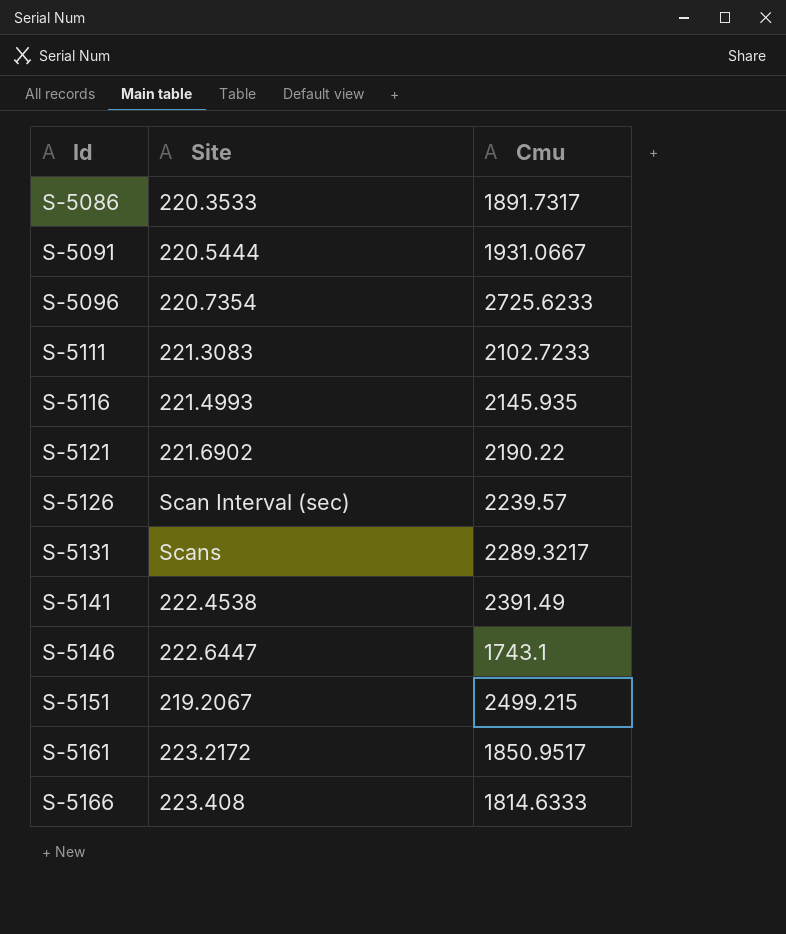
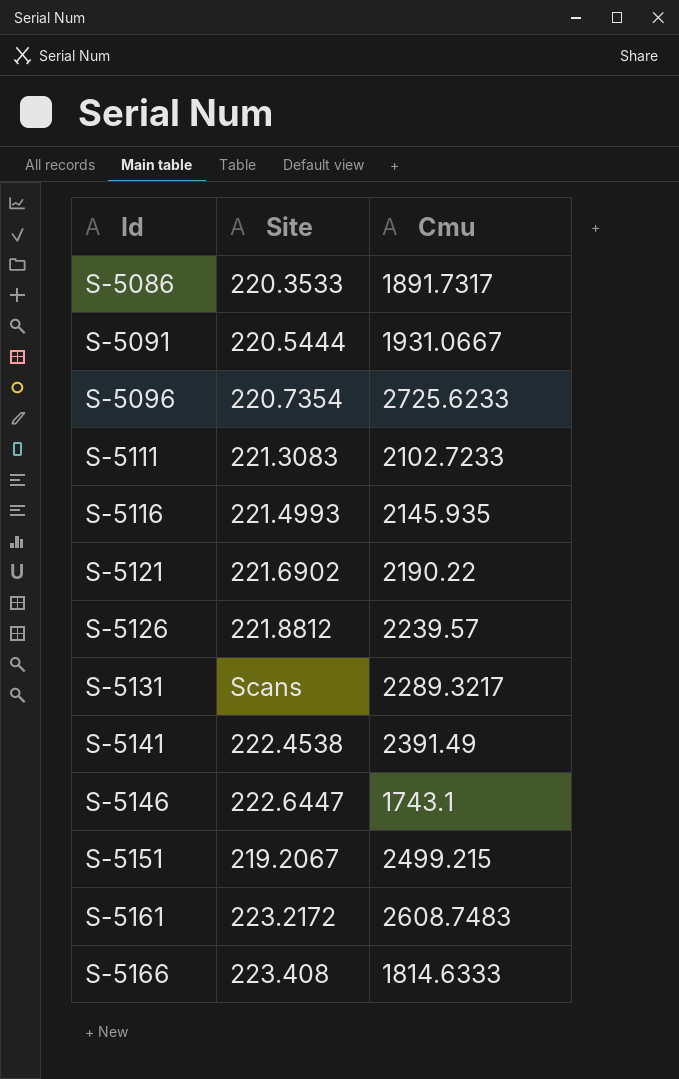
S-5126 | Site: Scan Interval (sec) -> 221.8812
S-5161 | Cmu: 1850.9517 -> 2608.7483

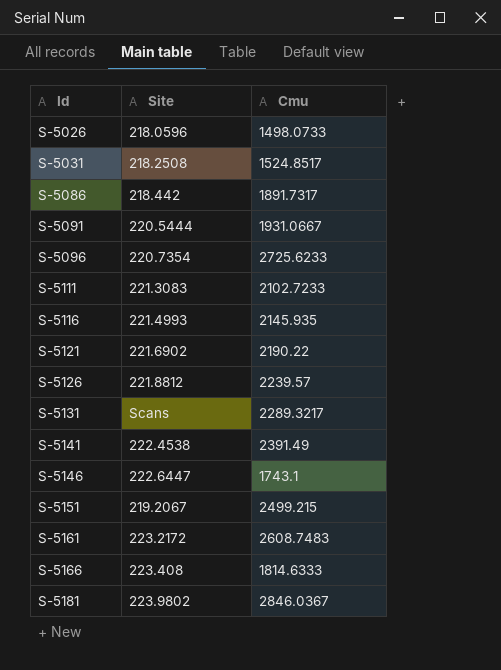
row S-5026: none -> 218.0596 | 1498.0733
row S-5031: none -> 218.2508 | 1524.8517
S-5086 | Site: 220.3533 -> 218.442
row S-5181: none -> 223.9802 | 2846.0367

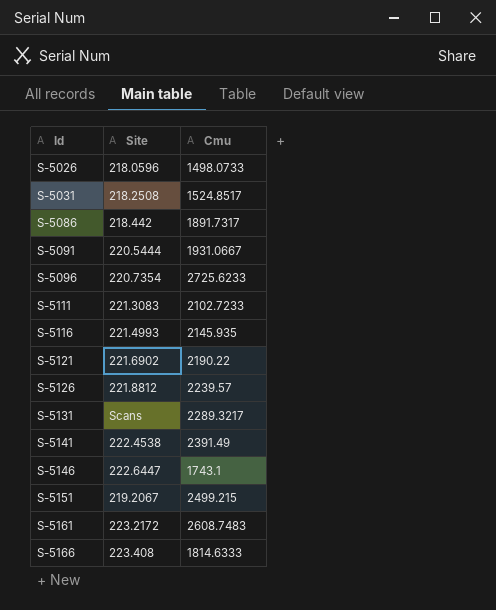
row S-5181: 223.9802 | 2846.0367 -> none

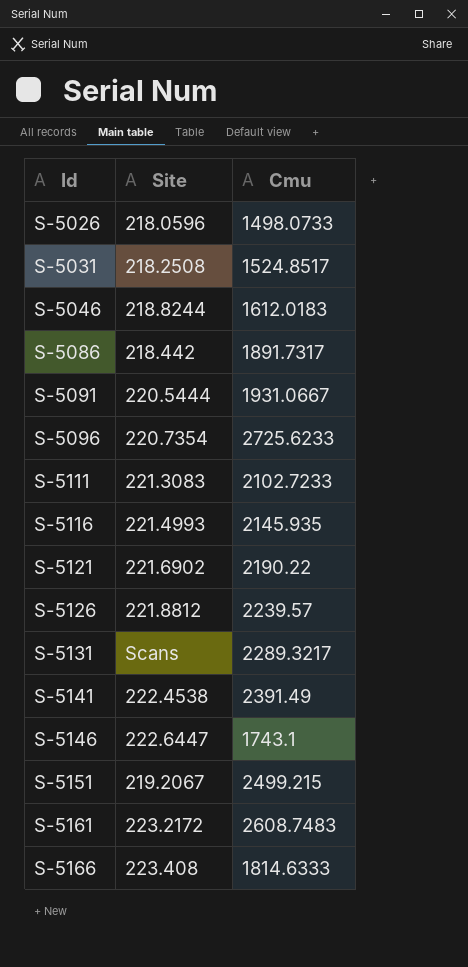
row S-5046: none -> 218.8244 | 1612.0183

